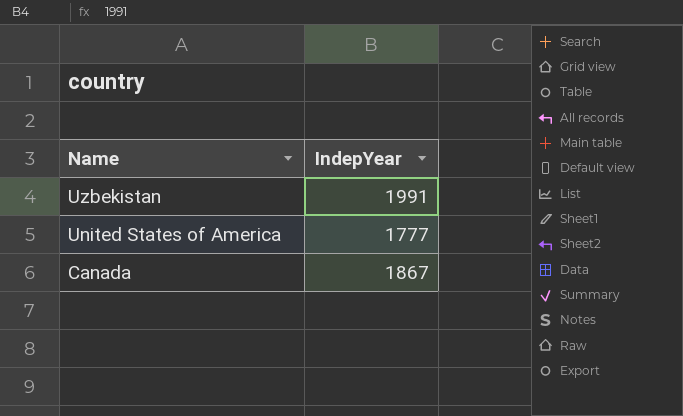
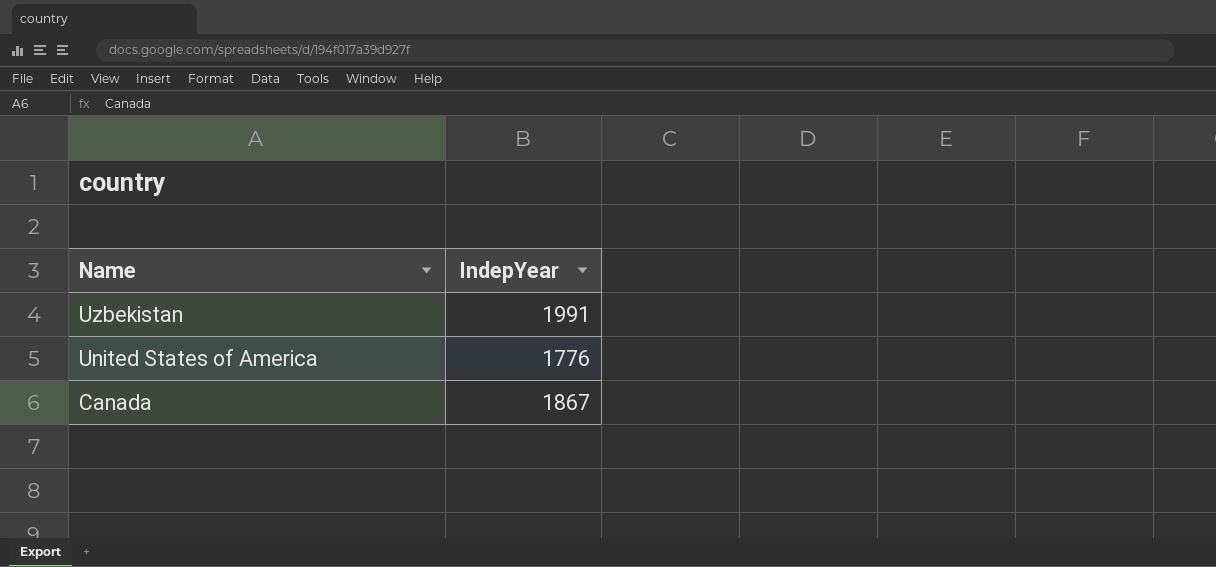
United States of America | IndepYear: 1777 -> 1776

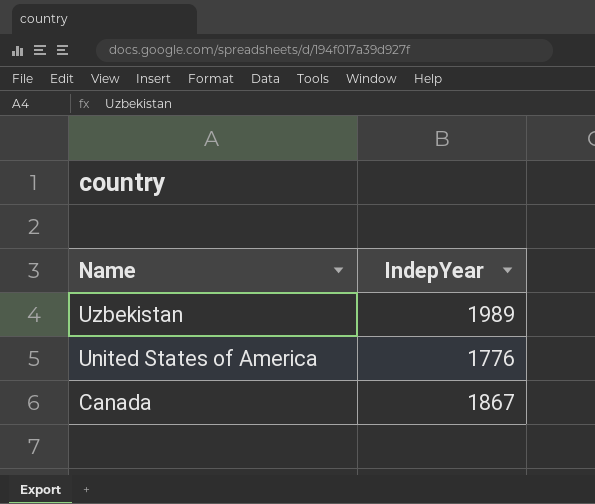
Uzbekistan | IndepYear: 1991 -> 1989

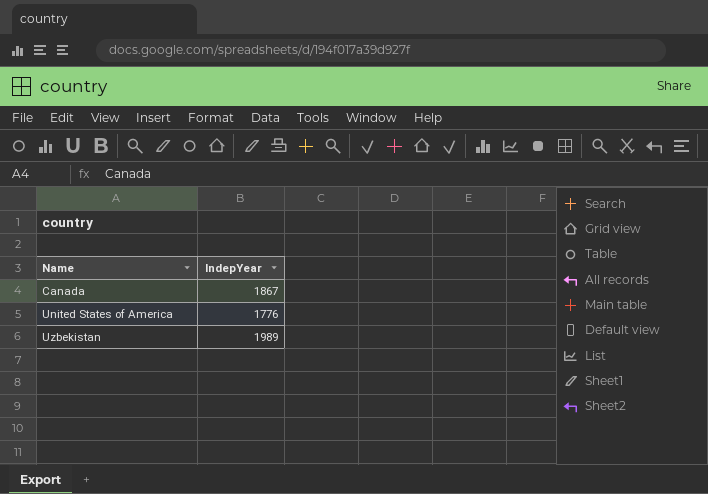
row order: Name descending -> Name ascending

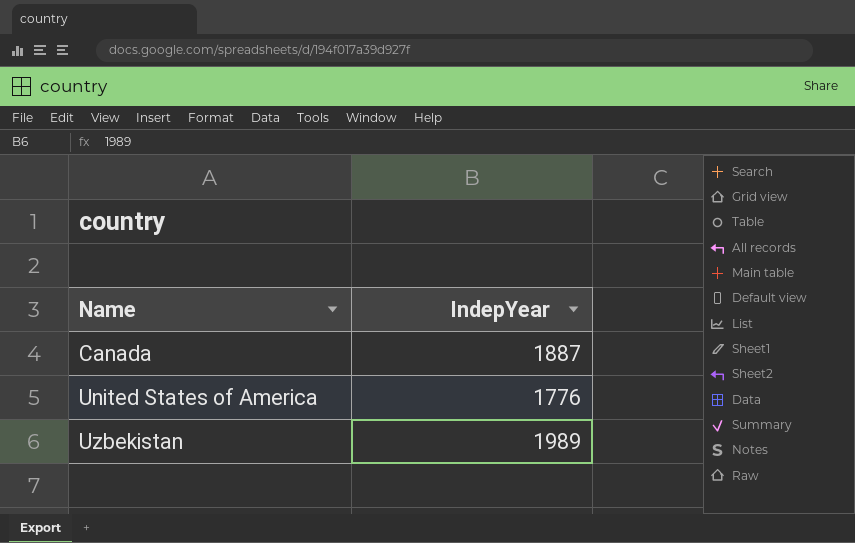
Canada | IndepYear: 1867 -> 1887

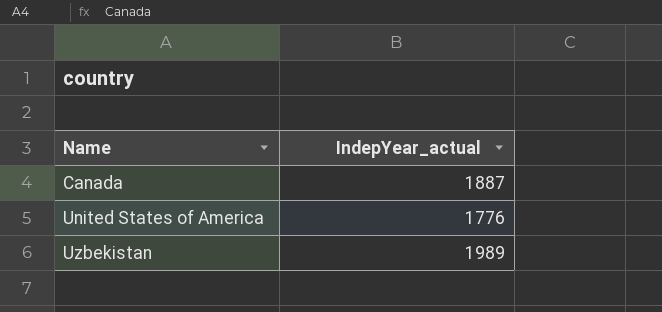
column name: IndepYear -> IndepYear_actual

